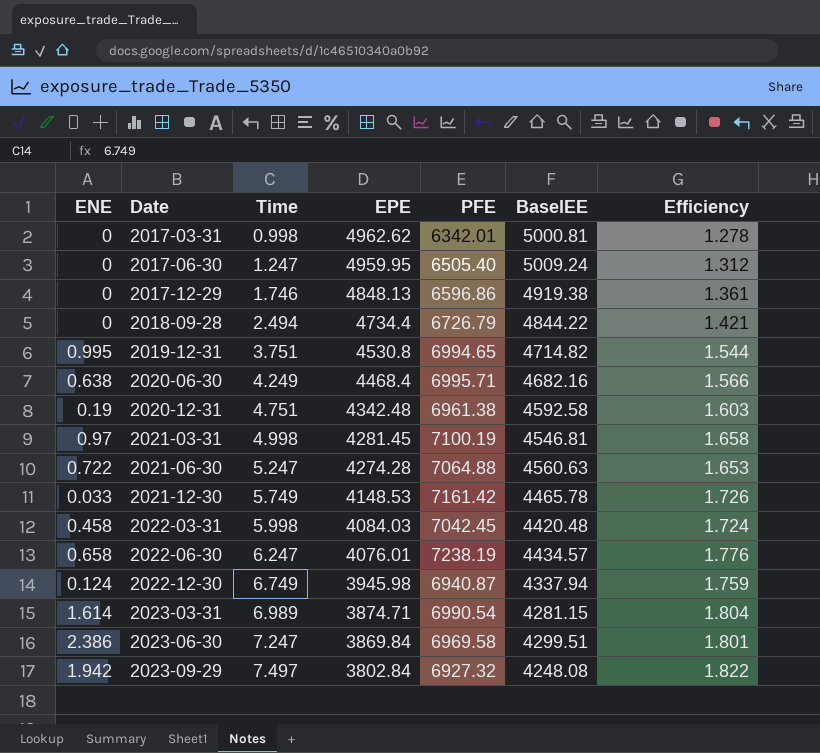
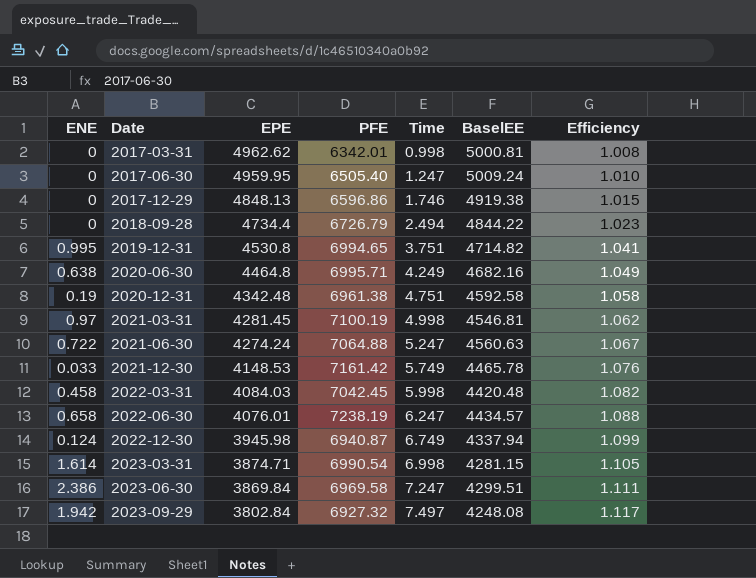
column Time | position: 3 -> 5
column Efficiency | formula: [PFE] / [EPE] -> [BaselEE] / [EPE]
2020-06-30 | EPE: 4468.4 -> 4464.8
2021-06-30 | EPE: 4274.28 -> 4274.24
2023-03-31 | Time: 6.989 -> 6.998

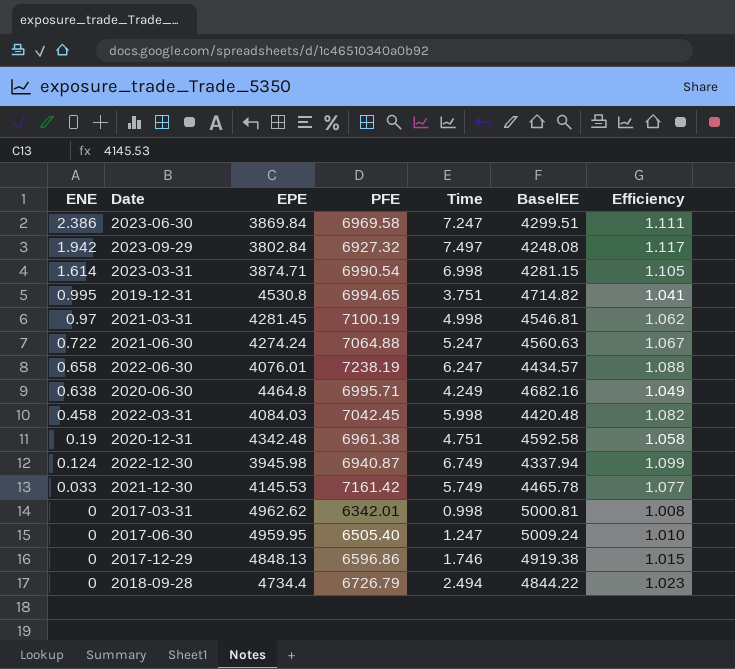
row order: Date ascending -> ENE descending
2021-12-30 | EPE: 4148.53 -> 4145.53
2021-12-30 | Efficiency: 1.076 -> 1.077

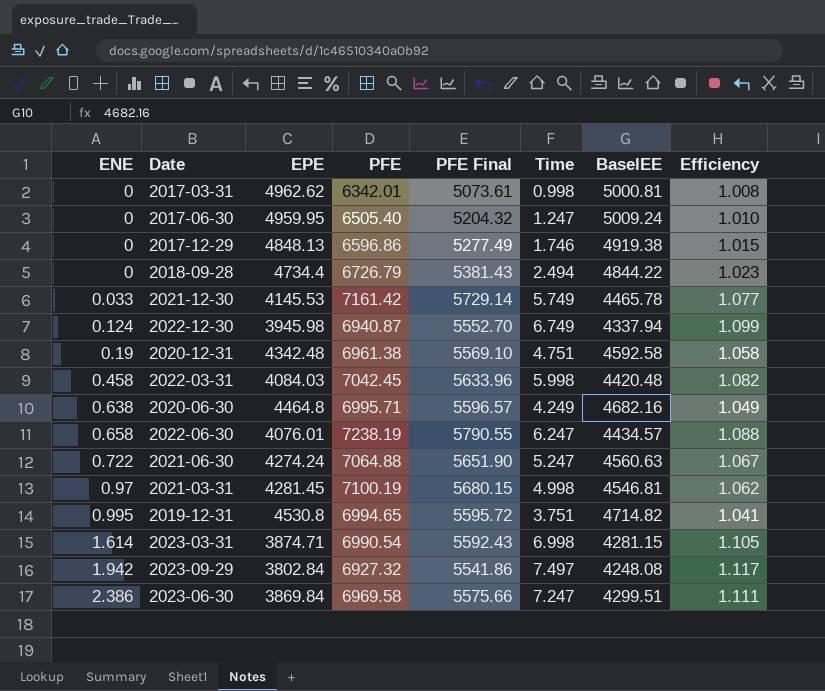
row order: ENE descending -> ENE ascending
column PFE Final | formula: none -> [PFE] * 0.8

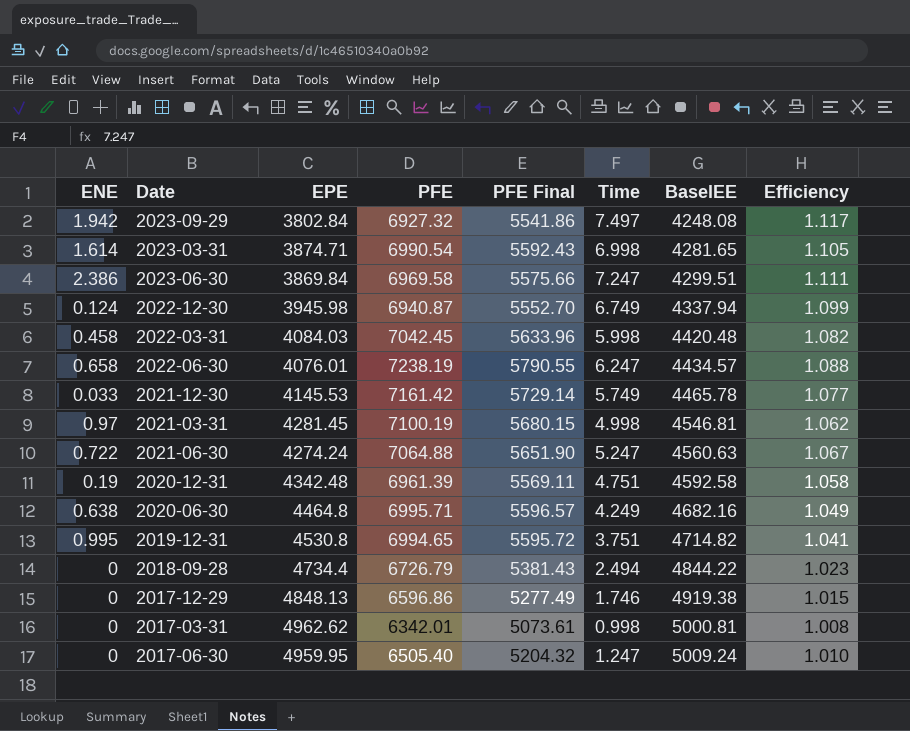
row order: ENE ascending -> BaselEE ascending
2023-03-31 | BaselEE: 4281.15 -> 4281.65
2020-12-31 | PFE: 6961.38 -> 6961.39
2020-12-31 | PFE Final: 5569.10 -> 5569.11

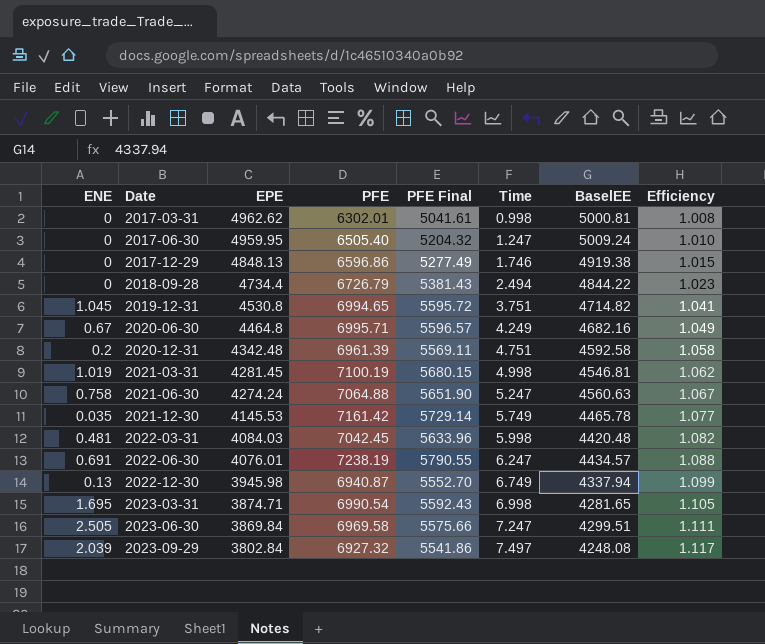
row order: BaselEE ascending -> Date ascending
2017-03-31 | PFE: 6342.01 -> 6302.01
2017-03-31 | PFE Final: 5073.61 -> 5041.61
2019-12-31 | ENE: 0.995 -> 1.045
2020-06-30 | ENE: 0.638 -> 0.67
2020-12-31 | ENE: 0.19 -> 0.2
2021-03-31 | ENE: 0.97 -> 1.019
2021-06-30 | ENE: 0.722 -> 0.758
2021-12-30 | ENE: 0.033 -> 0.035
2022-03-31 | ENE: 0.458 -> 0.481
2022-06-30 | ENE: 0.658 -> 0.691
2022-12-30 | ENE: 0.124 -> 0.13
2023-03-31 | ENE: 1.614 -> 1.695
2023-06-30 | ENE: 2.386 -> 2.505
2023-09-29 | ENE: 1.942 -> 2.039

